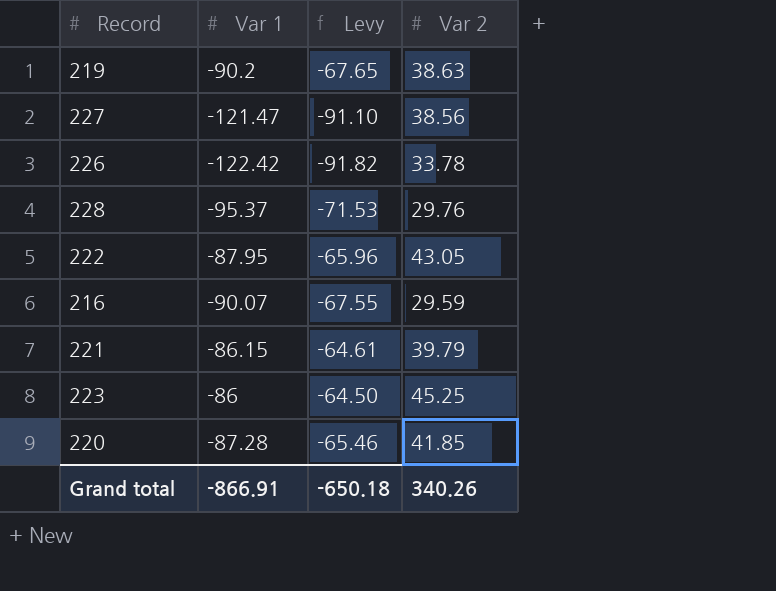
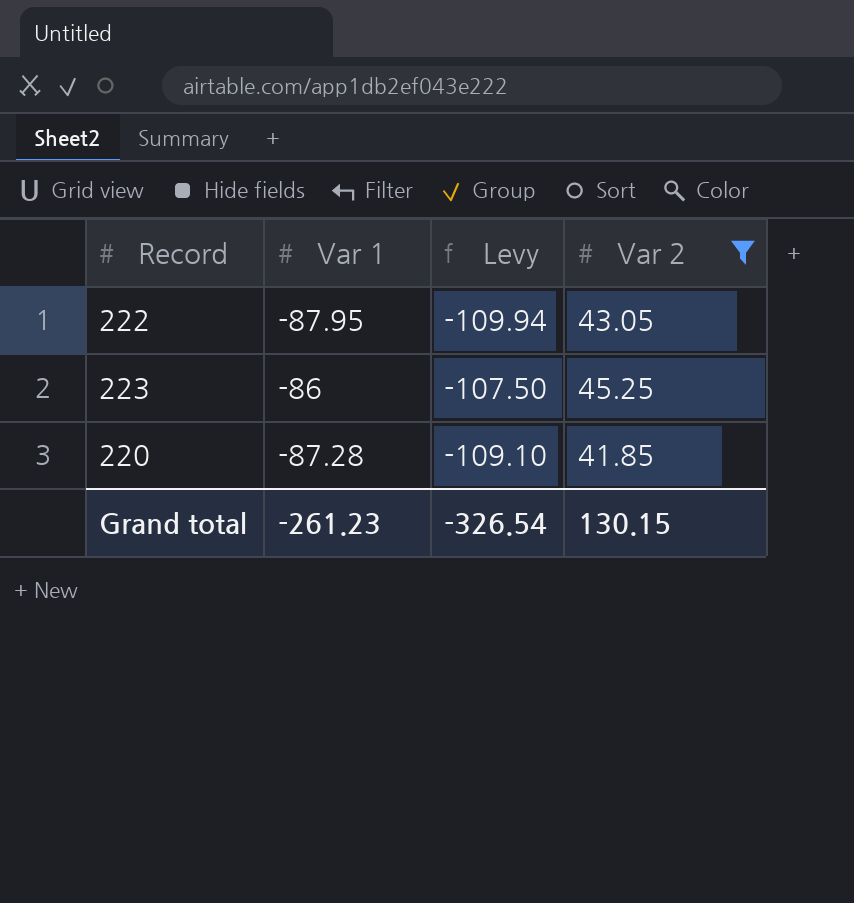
filter: none -> Var 2 >= 41.85
column Levy | formula: [Var 1] * 0.75 -> [Var 1] * 1.25
Grand total | Var 1: -866.91 -> -261.23
Grand total | Levy: -650.18 -> -326.54
Grand total | Var 2: 340.26 -> 130.15

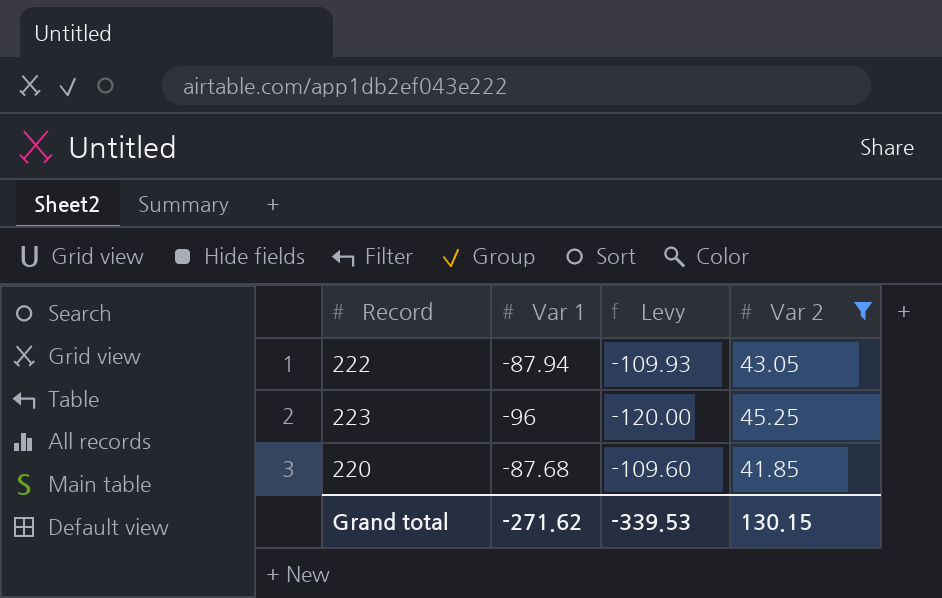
222 | Var 1: -87.95 -> -87.94
222 | Levy: -109.94 -> -109.93
223 | Var 1: -86 -> -96
223 | Levy: -107.50 -> -120.00
220 | Var 1: -87.28 -> -87.68
220 | Levy: -109.10 -> -109.60
Grand total | Var 1: -261.23 -> -271.62
Grand total | Levy: -326.54 -> -339.53

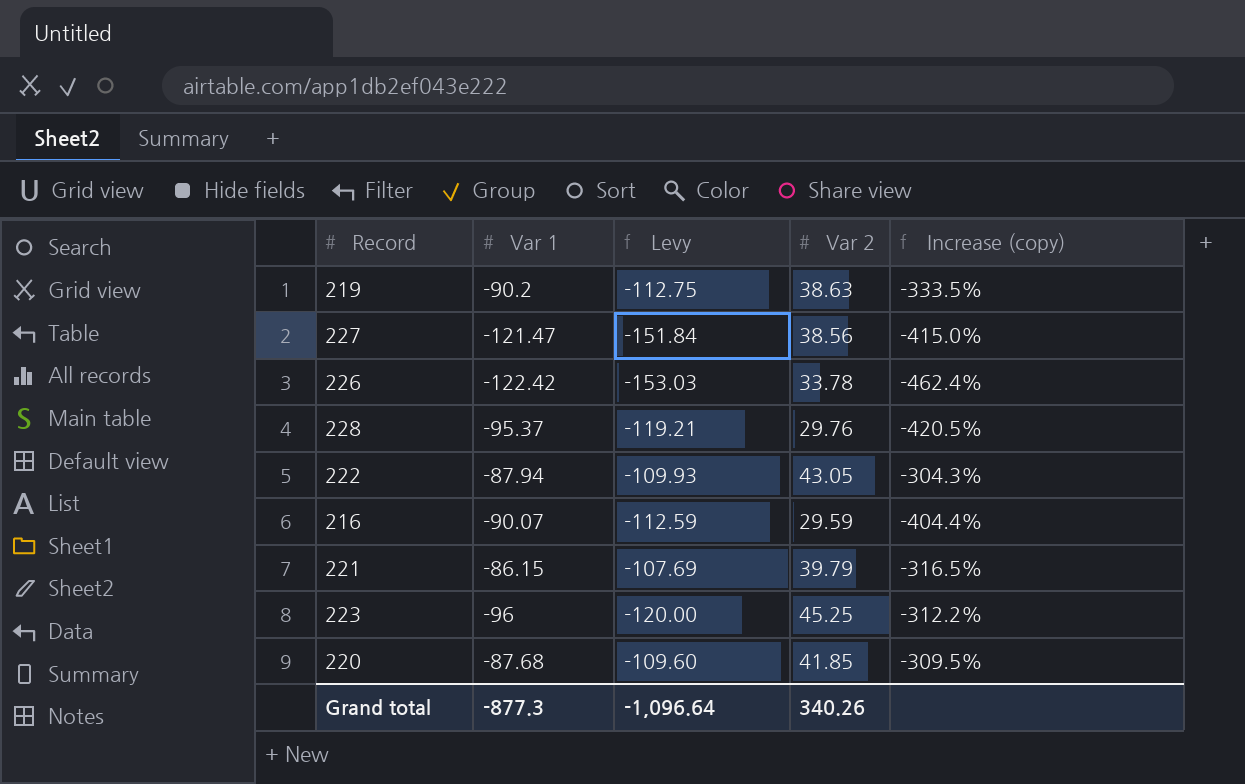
filter: Var 2 >= 41.85 -> none
column Increase (copy) | formula: none -> ([Var 1] - [Var 2]) / [Var 2]
Grand total | Var 1: -271.62 -> -877.3
Grand total | Levy: -339.53 -> -1,096.64
Grand total | Var 2: 130.15 -> 340.26

